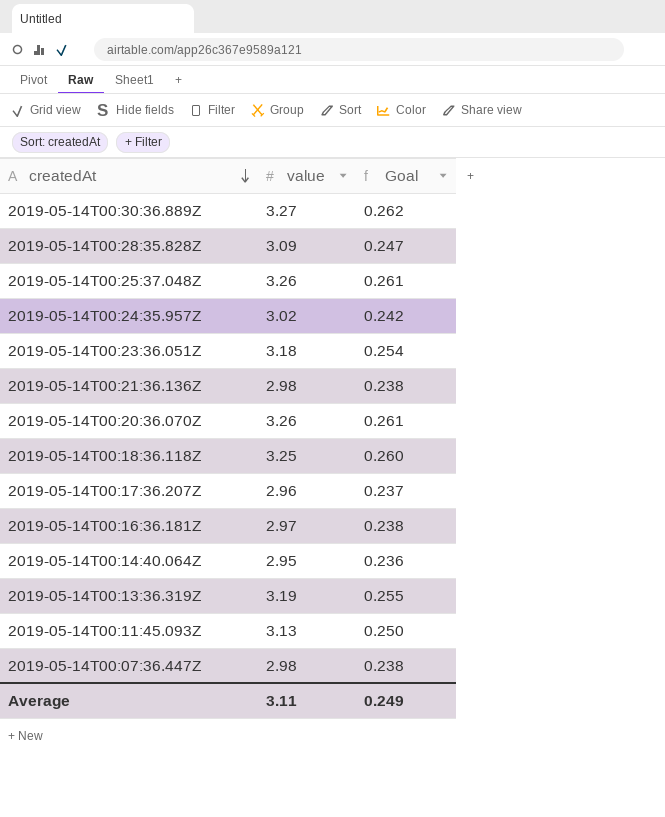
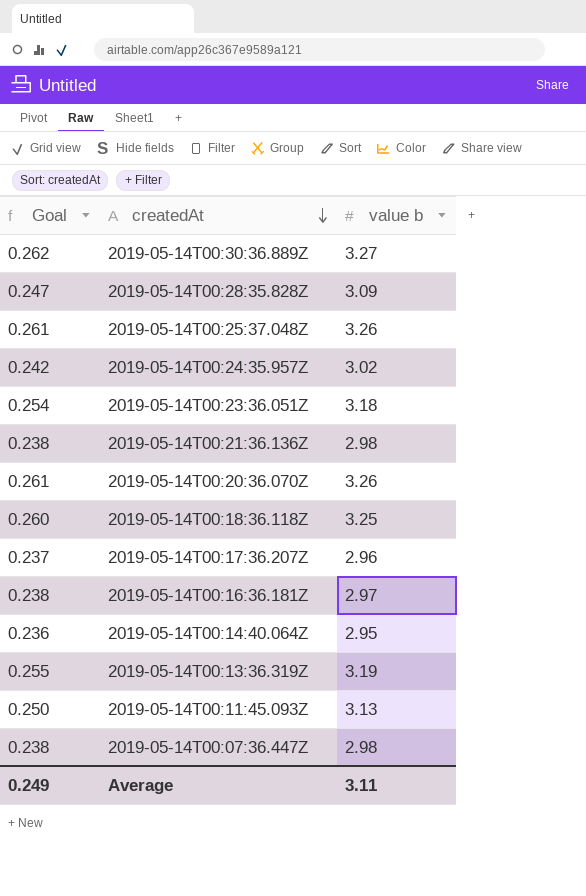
column Goal | position: 3 -> 1
column name: value -> value b

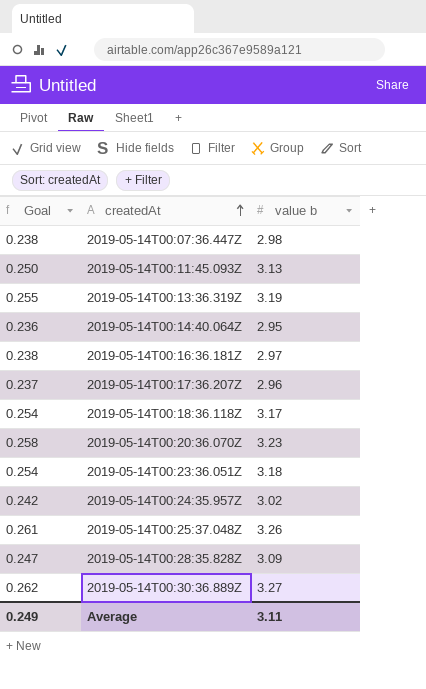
row order: createdAt descending -> createdAt ascending
row 2019-05-14T00:21:36.136Z: 0.238 | 2.98 -> none
2019-05-14T00:18:36.118Z | Goal: 0.260 -> 0.254
2019-05-14T00:18:36.118Z | value b: 3.25 -> 3.17
2019-05-14T00:20:36.070Z | Goal: 0.261 -> 0.258
2019-05-14T00:20:36.070Z | value b: 3.26 -> 3.23

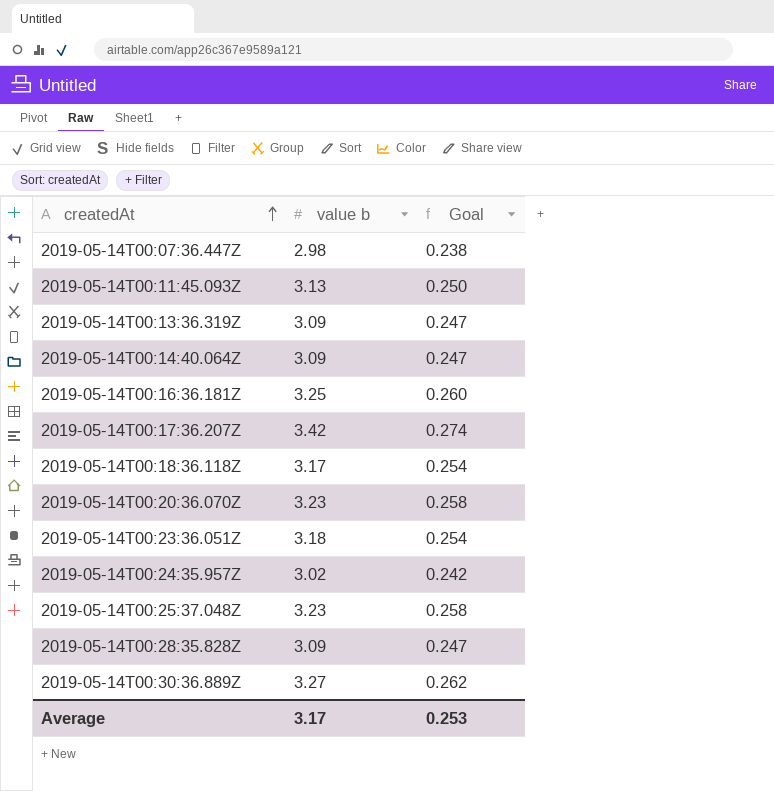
column Goal | position: 1 -> 3
2019-05-14T00:13:36.319Z | value b: 3.19 -> 3.09
2019-05-14T00:13:36.319Z | Goal: 0.255 -> 0.247
2019-05-14T00:14:40.064Z | value b: 2.95 -> 3.09
2019-05-14T00:14:40.064Z | Goal: 0.236 -> 0.247
2019-05-14T00:16:36.181Z | value b: 2.97 -> 3.25
2019-05-14T00:16:36.181Z | Goal: 0.238 -> 0.260
2019-05-14T00:17:36.207Z | value b: 2.96 -> 3.42
2019-05-14T00:17:36.207Z | Goal: 0.237 -> 0.274
2019-05-14T00:25:37.048Z | value b: 3.26 -> 3.23
2019-05-14T00:25:37.048Z | Goal: 0.261 -> 0.258
Average | value b: 3.11 -> 3.17
Average | Goal: 0.249 -> 0.253

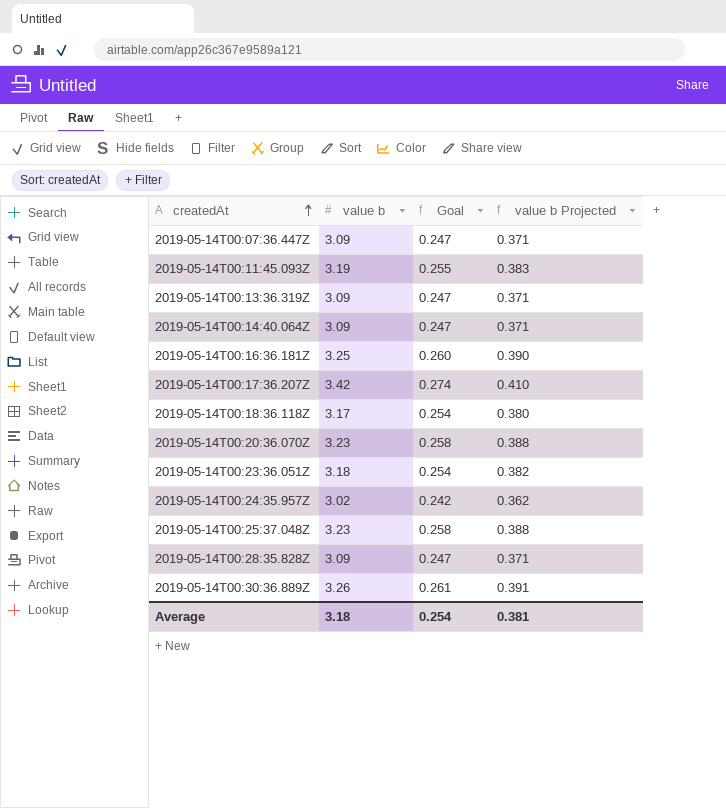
column value b Projected | formula: none -> [value b] * 0.12
2019-05-14T00:07:36.447Z | value b: 2.98 -> 3.09
2019-05-14T00:07:36.447Z | Goal: 0.238 -> 0.247
2019-05-14T00:11:45.093Z | value b: 3.13 -> 3.19
2019-05-14T00:11:45.093Z | Goal: 0.250 -> 0.255
2019-05-14T00:30:36.889Z | value b: 3.27 -> 3.26
2019-05-14T00:30:36.889Z | Goal: 0.262 -> 0.261
Average | value b: 3.17 -> 3.18
Average | Goal: 0.253 -> 0.254

